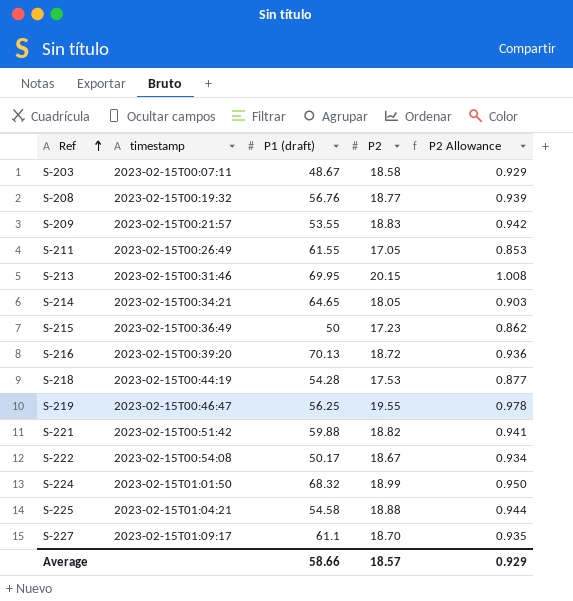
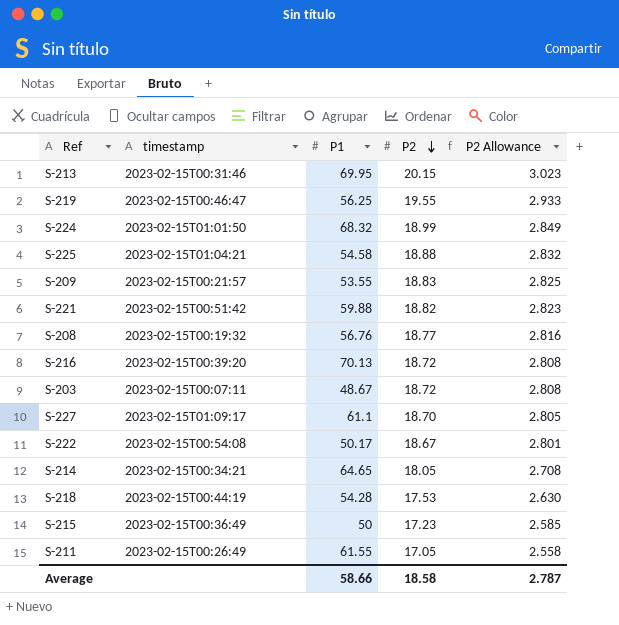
row order: Ref ascending -> P2 descending
column name: P1 (draft) -> P1
column P2 Allowance | formula: [P2] * 0.05 -> [P2] * 0.15
S-203 | P2: 18.58 -> 18.72
Average | P2: 18.57 -> 18.58
Average | P2 Allowance: 0.929 -> 2.787

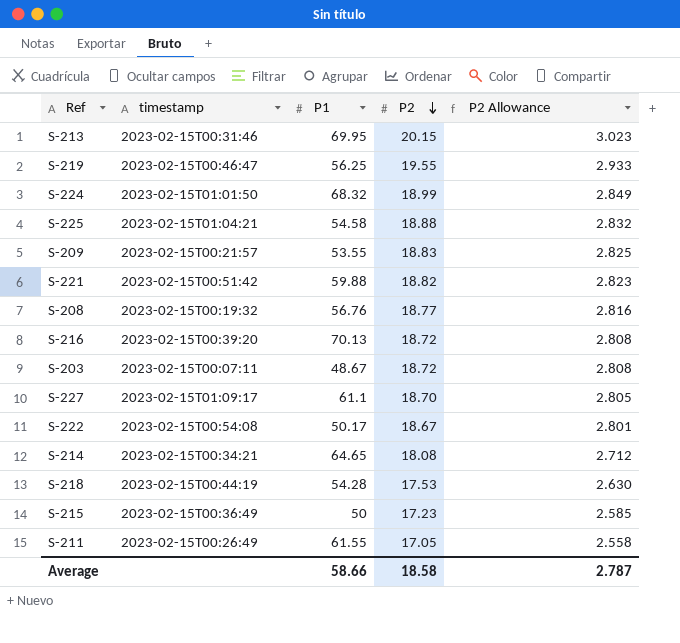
S-214 | P2: 18.05 -> 18.08
S-214 | P2 Allowance: 2.708 -> 2.712

